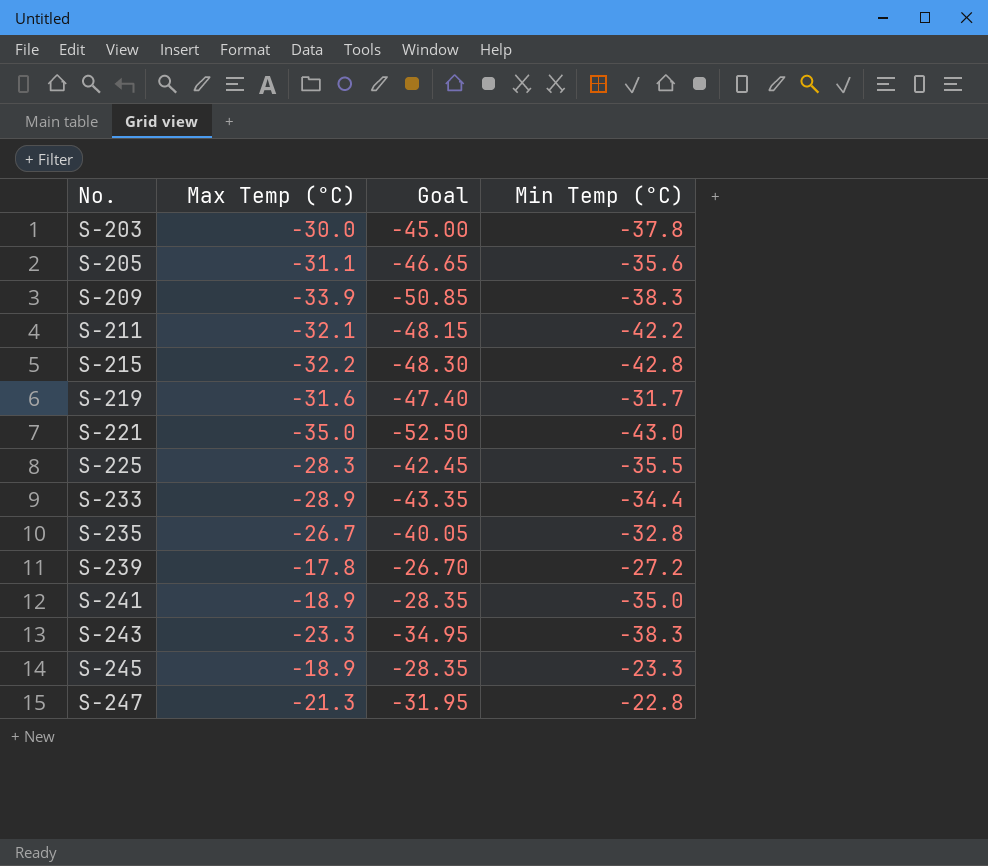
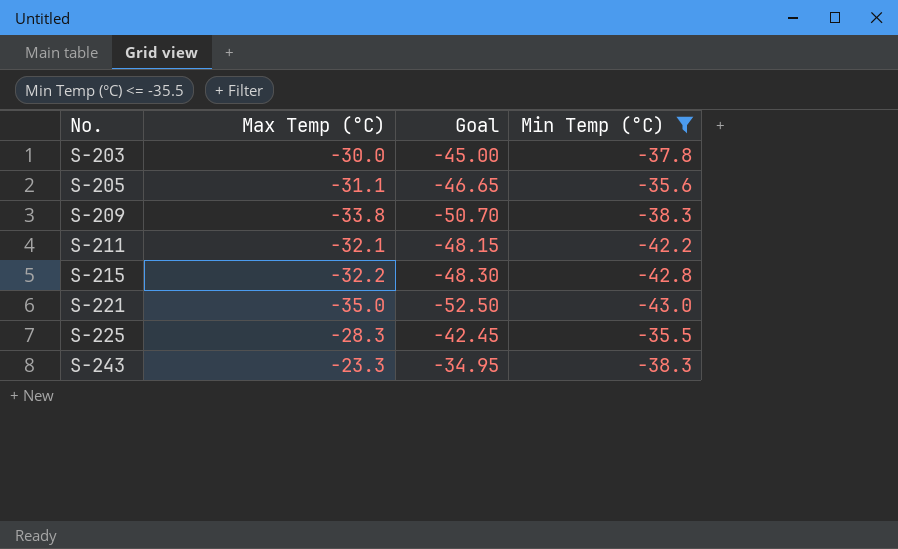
filter: none -> Min Temp (°C) <= -35.5
S-209 | Max Temp (°C): -33.9 -> -33.8
S-209 | Goal: -50.85 -> -50.70

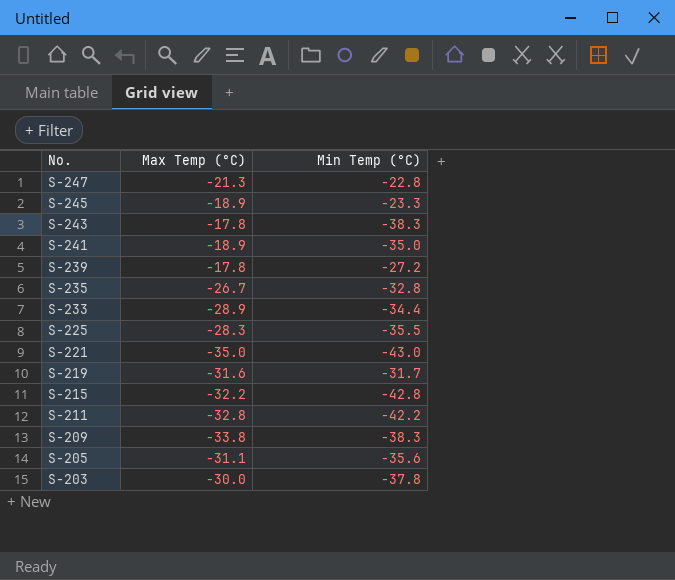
filter: Min Temp (°C) <= -35.5 -> none
row order: No. ascending -> No. descending
column Goal | formula: [Max Temp (°C)] * 1.5 -> none
S-243 | Max Temp (°C): -23.3 -> -17.8
S-211 | Max Temp (°C): -32.1 -> -32.8

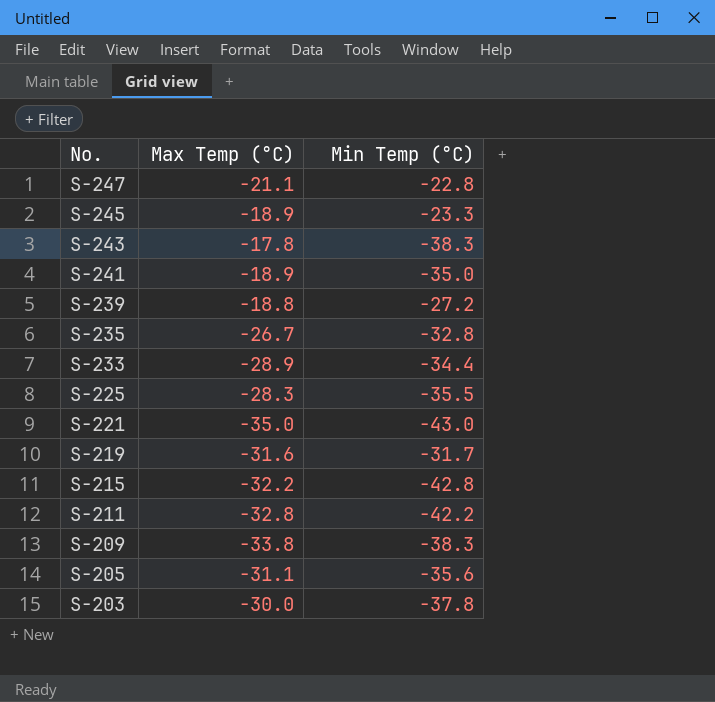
S-247 | Max Temp (°C): -21.3 -> -21.1
S-239 | Max Temp (°C): -17.8 -> -18.8

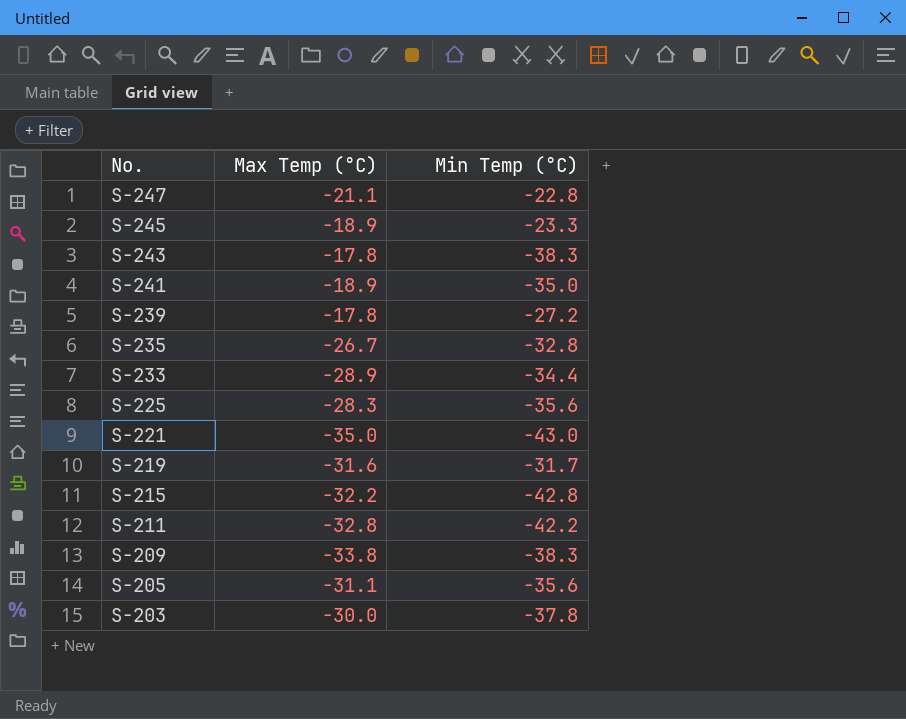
S-239 | Max Temp (°C): -18.8 -> -17.8
S-225 | Min Temp (°C): -35.5 -> -35.6

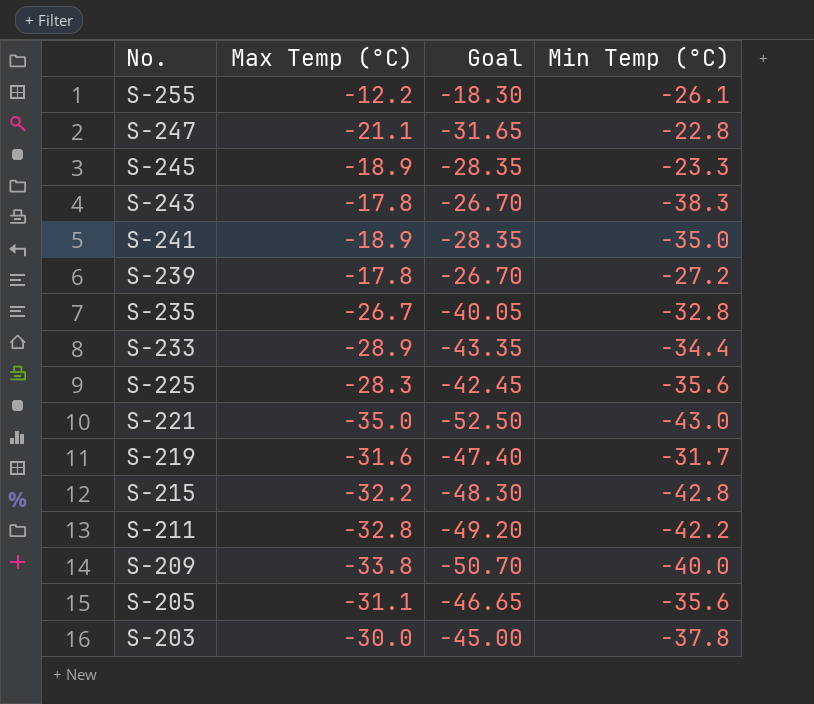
column Goal | formula: none -> [Max Temp (°C)] * 1.5
row S-255: none -> -12.2 | -18.30 | -26.1
S-209 | Min Temp (°C): -38.3 -> -40.0

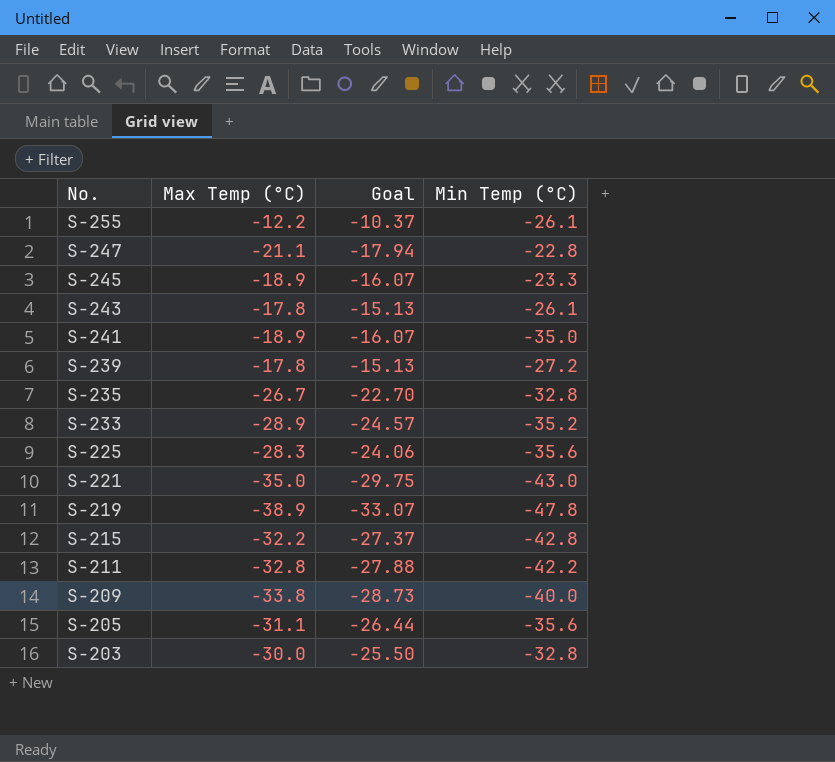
column Goal | formula: [Max Temp (°C)] * 1.5 -> [Max Temp (°C)] * 0.85
S-243 | Min Temp (°C): -38.3 -> -26.1
S-233 | Min Temp (°C): -34.4 -> -35.2
S-219 | Max Temp (°C): -31.6 -> -38.9
S-219 | Min Temp (°C): -31.7 -> -47.8
S-203 | Min Temp (°C): -37.8 -> -32.8

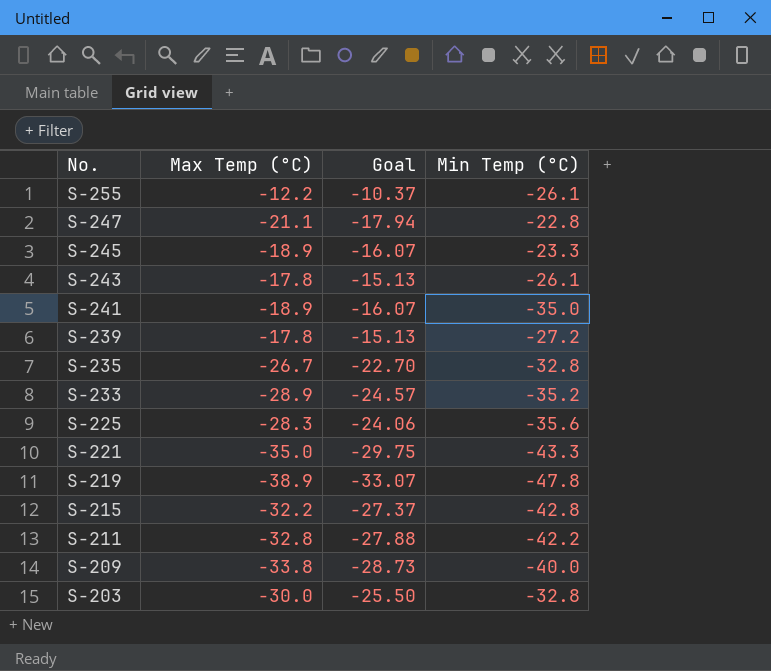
row S-205: -31.1 | -26.44 | -35.6 -> none
S-221 | Min Temp (°C): -43.0 -> -43.3

